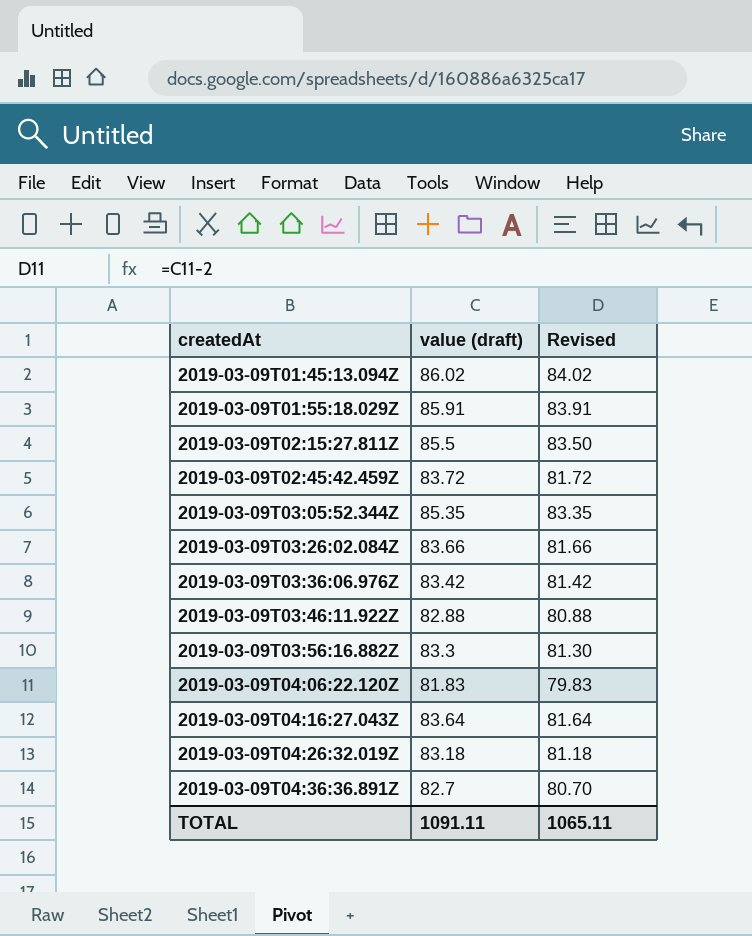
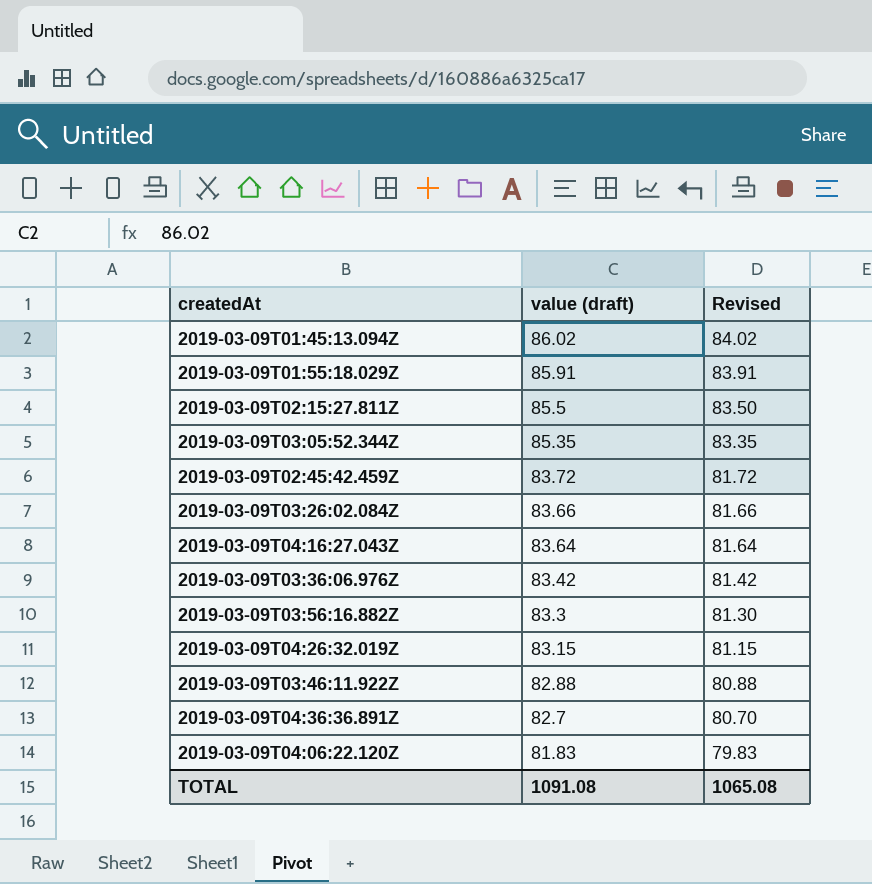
row order: createdAt ascending -> value (draft) descending
2019-03-09T04:26:32.019Z | value (draft): 83.18 -> 83.15
2019-03-09T04:26:32.019Z | Revised: 81.18 -> 81.15
TOTAL | value (draft): 1091.11 -> 1091.08
TOTAL | Revised: 1065.11 -> 1065.08

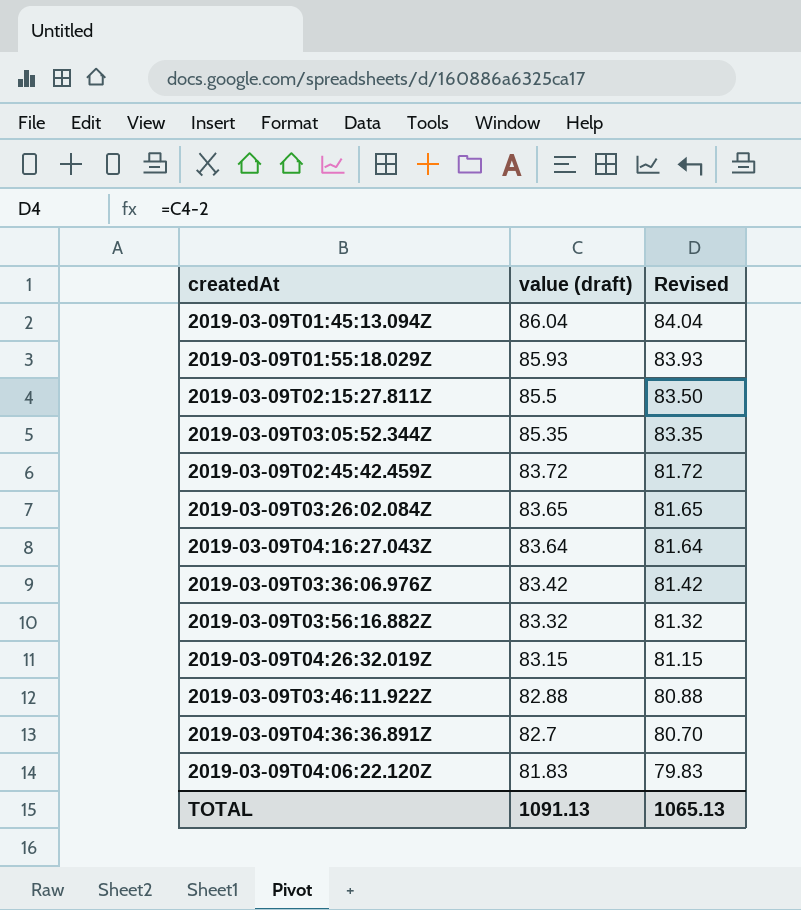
2019-03-09T01:45:13.094Z | value (draft): 86.02 -> 86.04
2019-03-09T01:45:13.094Z | Revised: 84.02 -> 84.04
2019-03-09T01:55:18.029Z | value (draft): 85.91 -> 85.93
2019-03-09T01:55:18.029Z | Revised: 83.91 -> 83.93
2019-03-09T03:26:02.084Z | value (draft): 83.66 -> 83.65
2019-03-09T03:26:02.084Z | Revised: 81.66 -> 81.65
2019-03-09T03:56:16.882Z | value (draft): 83.3 -> 83.32
2019-03-09T03:56:16.882Z | Revised: 81.30 -> 81.32
TOTAL | value (draft): 1091.08 -> 1091.13
TOTAL | Revised: 1065.08 -> 1065.13

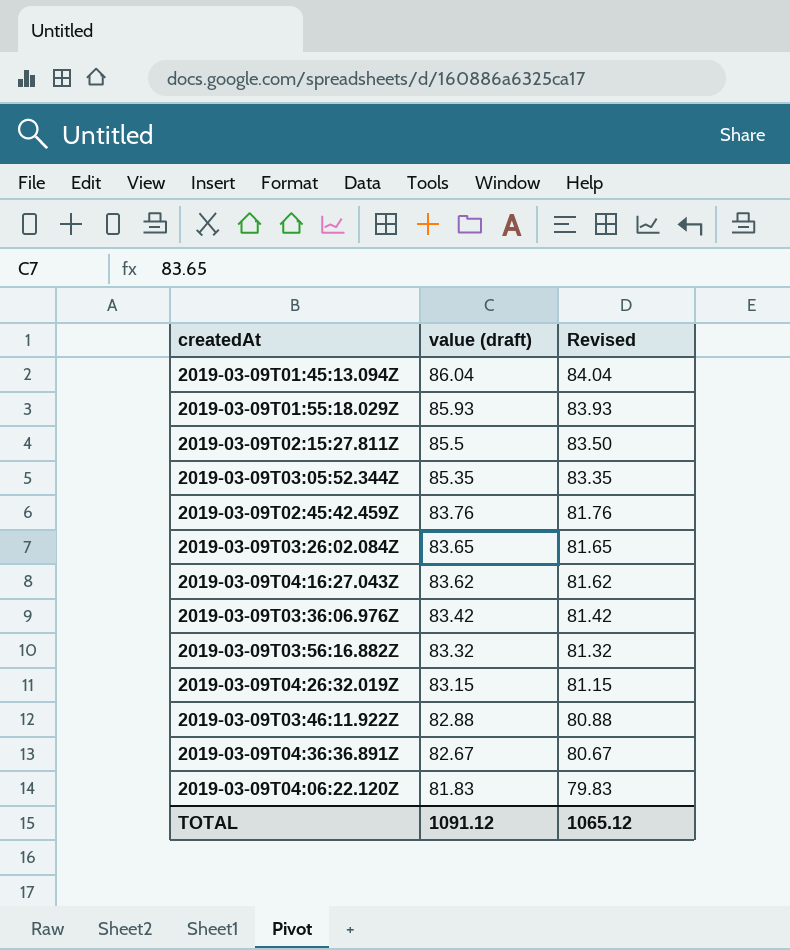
2019-03-09T02:45:42.459Z | value (draft): 83.72 -> 83.76
2019-03-09T02:45:42.459Z | Revised: 81.72 -> 81.76
2019-03-09T04:16:27.043Z | value (draft): 83.64 -> 83.62
2019-03-09T04:16:27.043Z | Revised: 81.64 -> 81.62
2019-03-09T04:36:36.891Z | value (draft): 82.7 -> 82.67
2019-03-09T04:36:36.891Z | Revised: 80.70 -> 80.67
TOTAL | value (draft): 1091.13 -> 1091.12
TOTAL | Revised: 1065.13 -> 1065.12

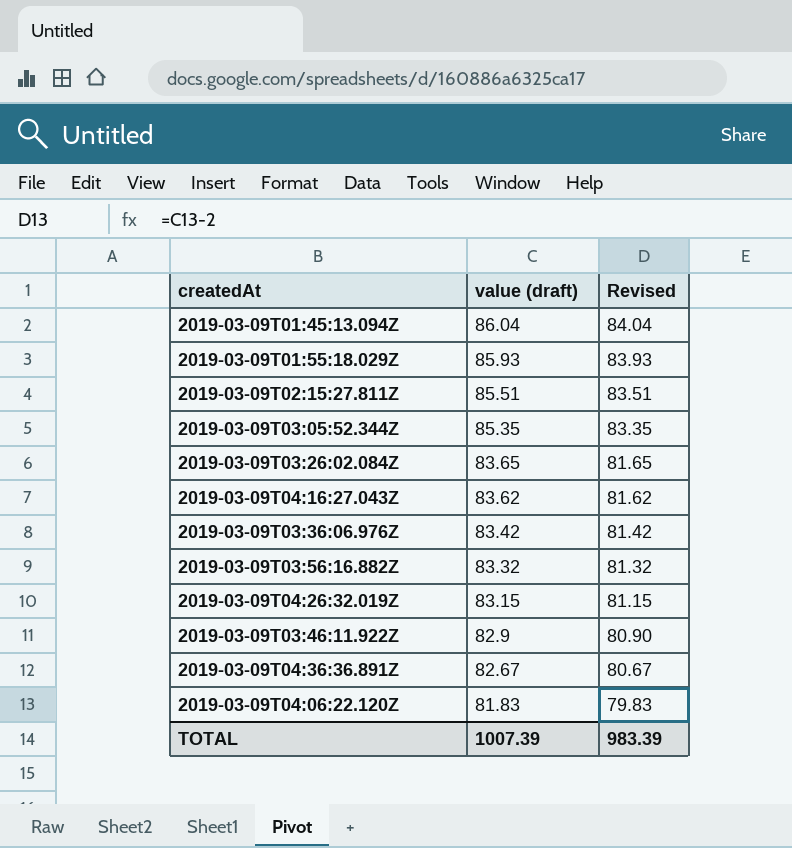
row 2019-03-09T02:45:42.459Z: 83.76 | 81.76 -> none
2019-03-09T02:15:27.811Z | value (draft): 85.5 -> 85.51
2019-03-09T02:15:27.811Z | Revised: 83.50 -> 83.51
2019-03-09T03:46:11.922Z | value (draft): 82.88 -> 82.9
2019-03-09T03:46:11.922Z | Revised: 80.88 -> 80.90
TOTAL | value (draft): 1091.12 -> 1007.39
TOTAL | Revised: 1065.12 -> 983.39

